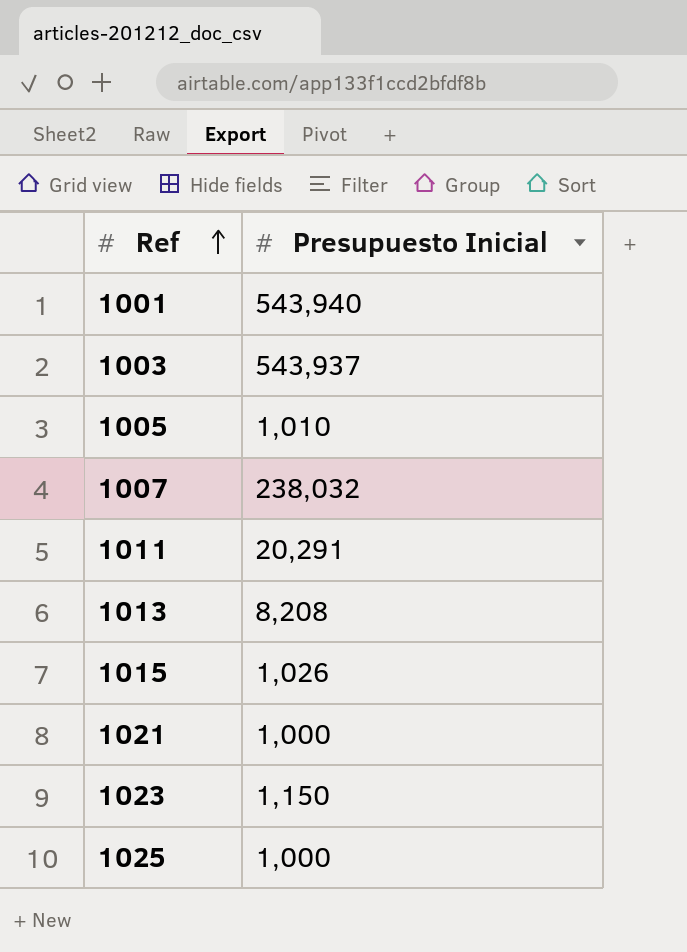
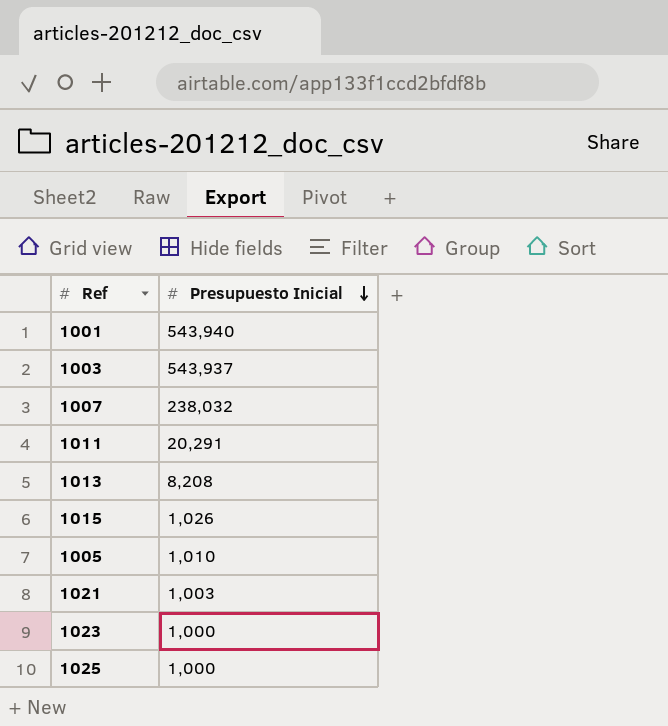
row order: Ref ascending -> Presupuesto Inicial descending
1021 | Presupuesto Inicial: 1,000 -> 1,003
1023 | Presupuesto Inicial: 1,150 -> 1,000

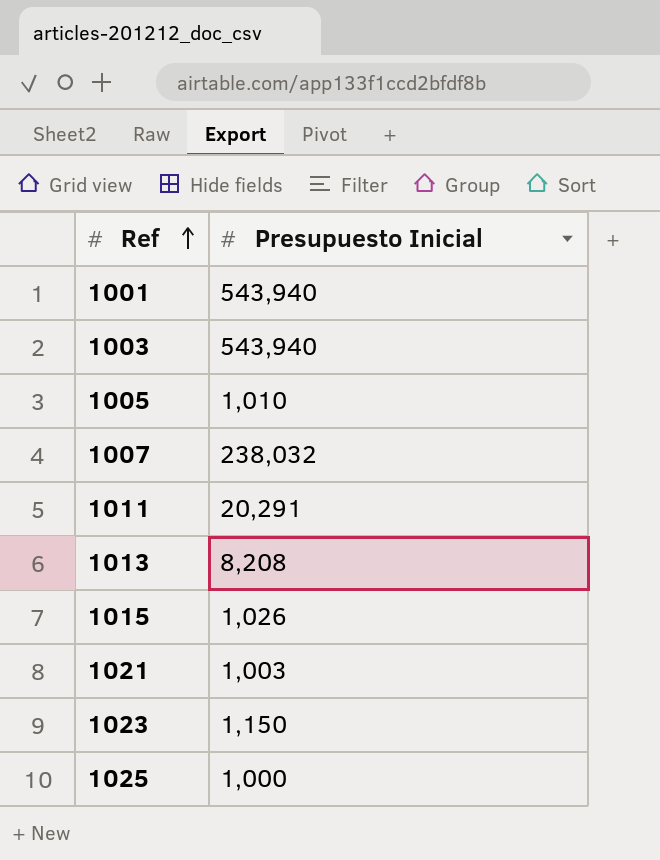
row order: Presupuesto Inicial descending -> Ref ascending
1003 | Presupuesto Inicial: 543,937 -> 543,940
1023 | Presupuesto Inicial: 1,000 -> 1,150

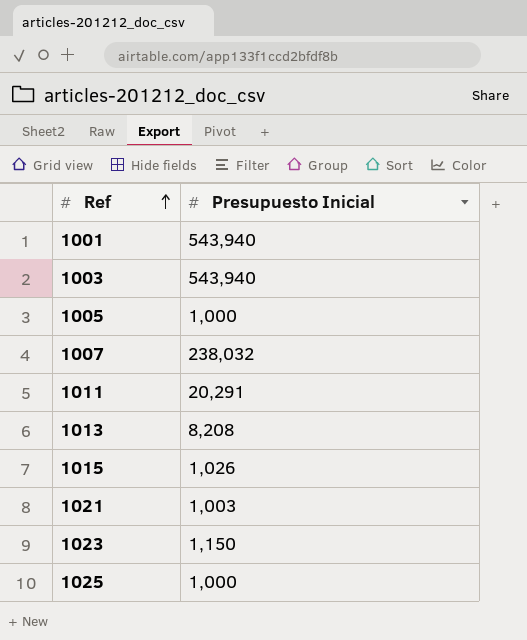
1005 | Presupuesto Inicial: 1,010 -> 1,000

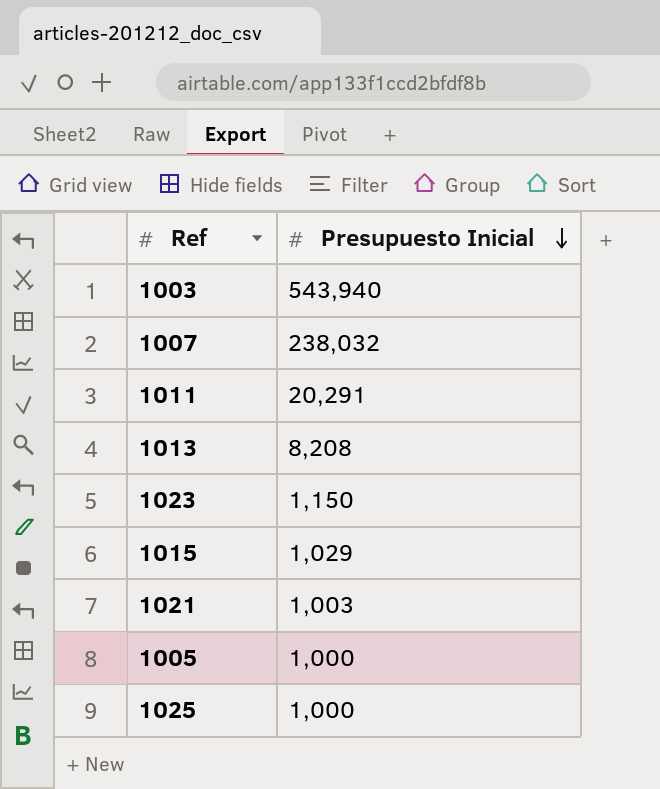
row order: Ref ascending -> Presupuesto Inicial descending
row 1001: 543,940 -> none
1015 | Presupuesto Inicial: 1,026 -> 1,029

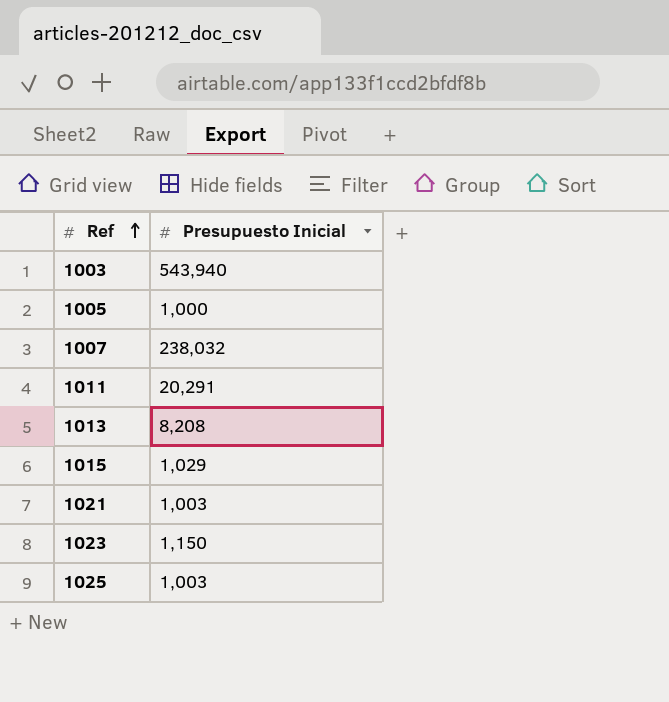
row order: Presupuesto Inicial descending -> Ref ascending
1025 | Presupuesto Inicial: 1,000 -> 1,003

